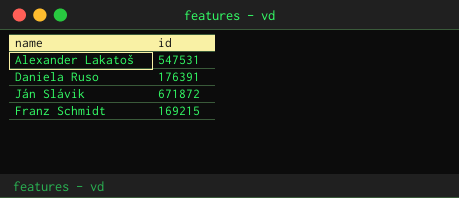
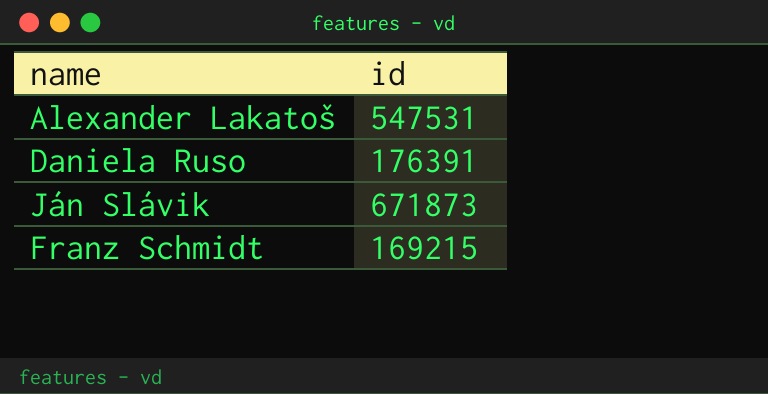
Ján Slávik | id: 671872 -> 671873

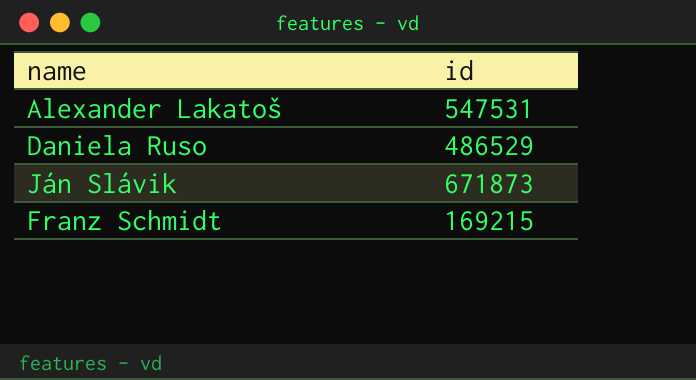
Daniela Ruso | id: 176391 -> 486529

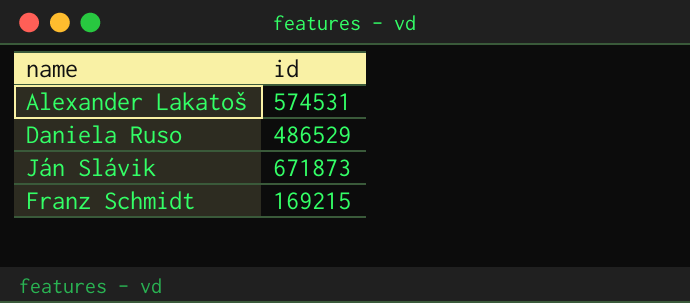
Alexander Lakatoš | id: 547531 -> 574531

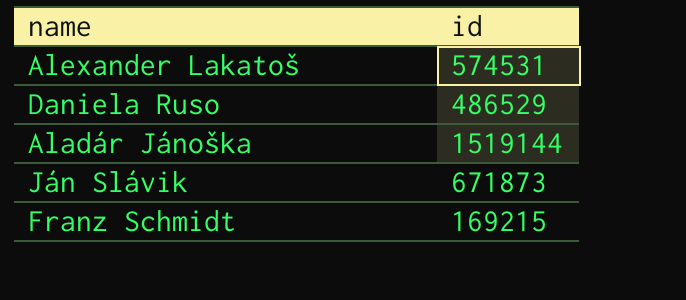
row Aladár Jánoška: none -> 1519144

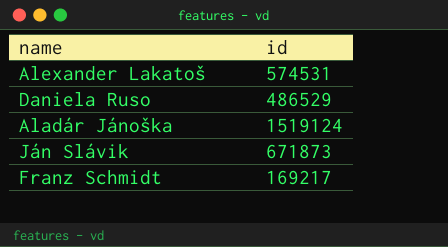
Aladár Jánoška | id: 1519144 -> 1519124
Franz Schmidt | id: 169215 -> 169217

